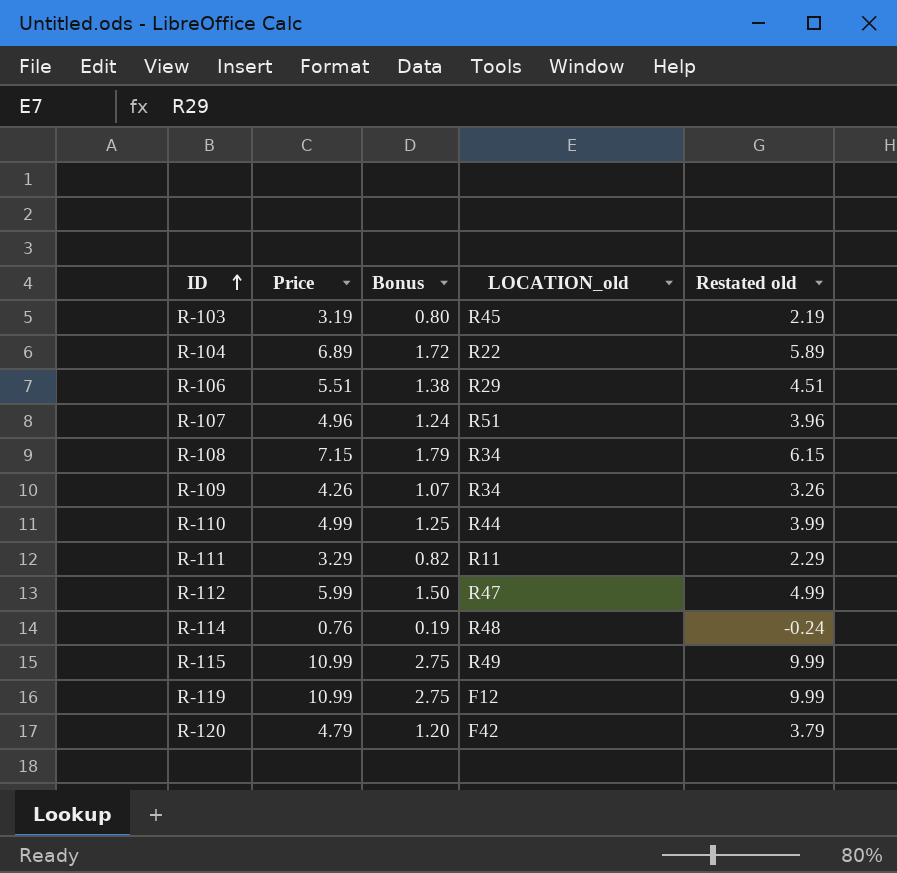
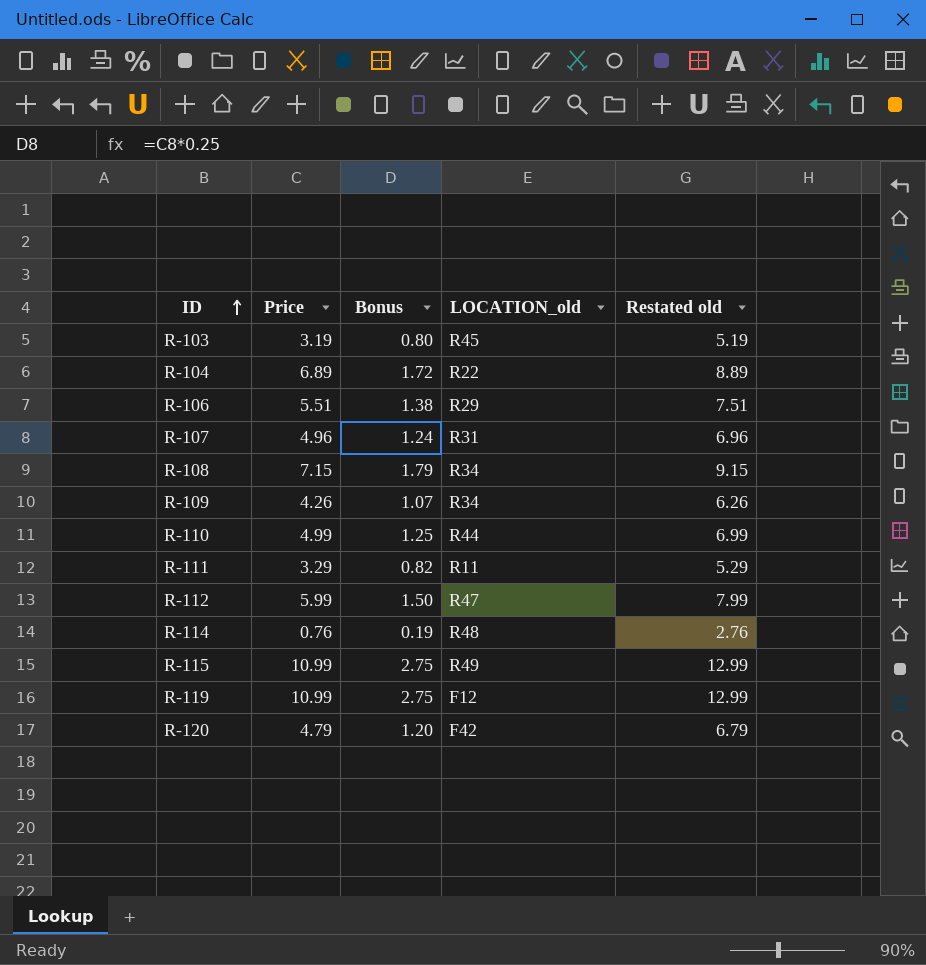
column Restated old | formula: [Price] - 1 -> [Price] + 2
R-107 | LOCATION_old: R51 -> R31

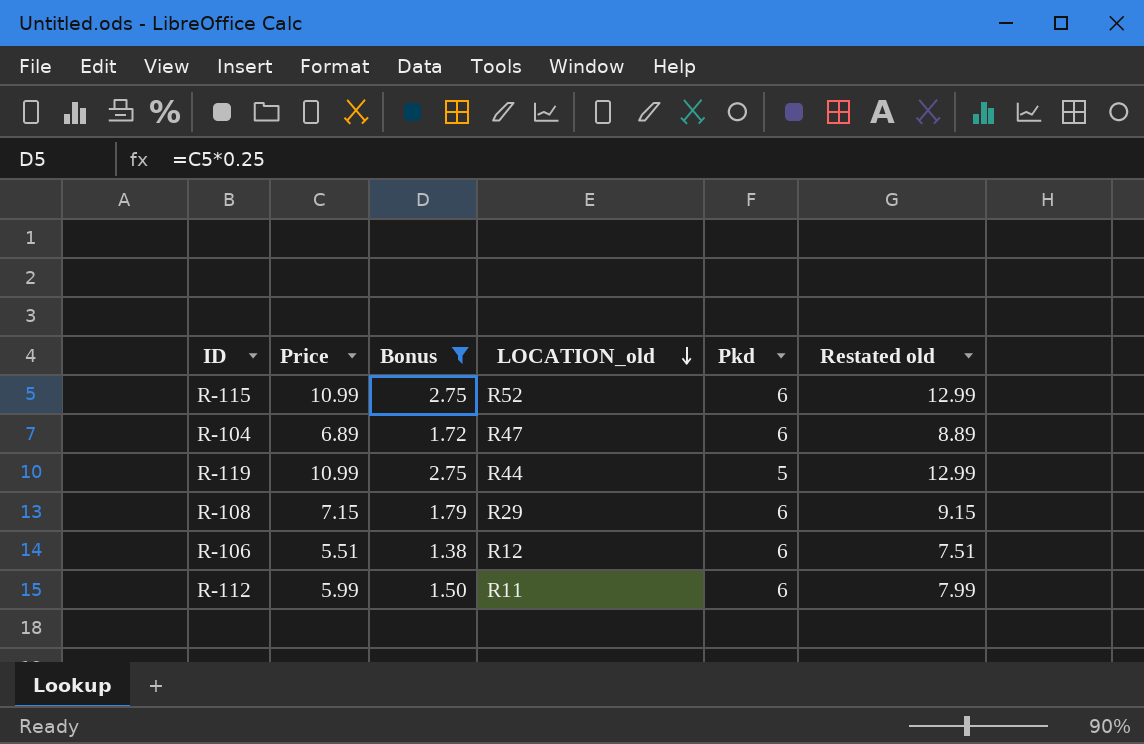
filter: none -> Bonus >= 1.38
row order: ID ascending -> LOCATION_old descending
column Pkd | position: none -> 5
R-115 | LOCATION_old: R49 -> R52
R-104 | LOCATION_old: R22 -> R47
R-119 | LOCATION_old: F12 -> R44
R-108 | LOCATION_old: R34 -> R29
R-106 | LOCATION_old: R29 -> R12
R-112 | LOCATION_old: R47 -> R11

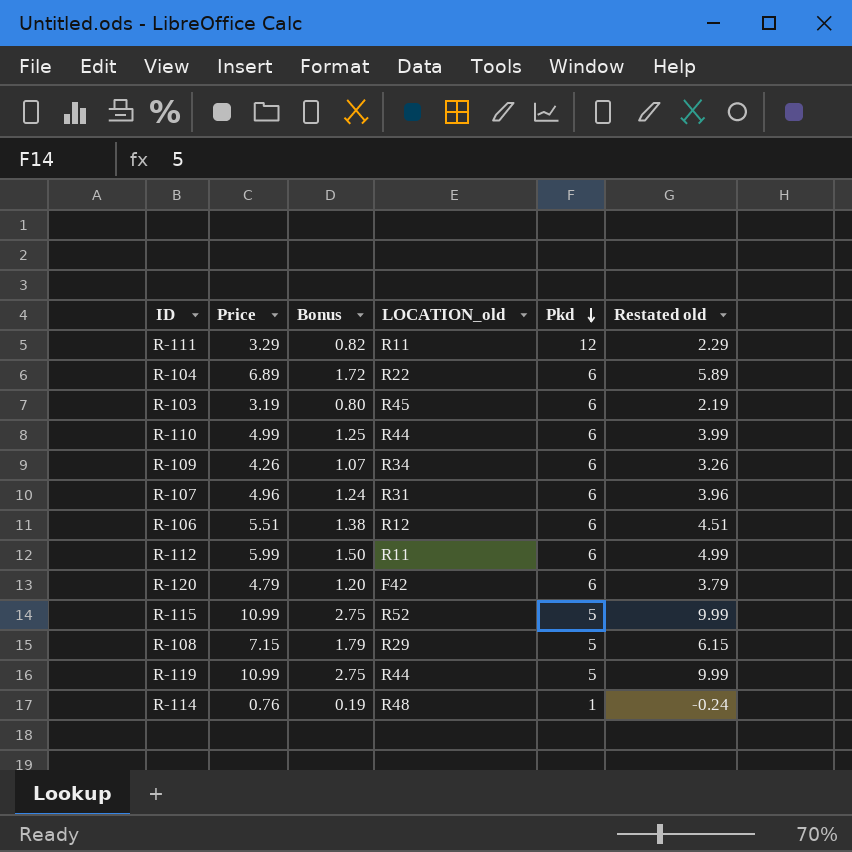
filter: Bonus >= 1.38 -> none
row order: LOCATION_old descending -> Pkd descending
column Restated old | formula: [Price] + 2 -> [Price] - 1
R-104 | LOCATION_old: R47 -> R22
R-115 | Pkd: 6 -> 5
R-108 | Pkd: 6 -> 5

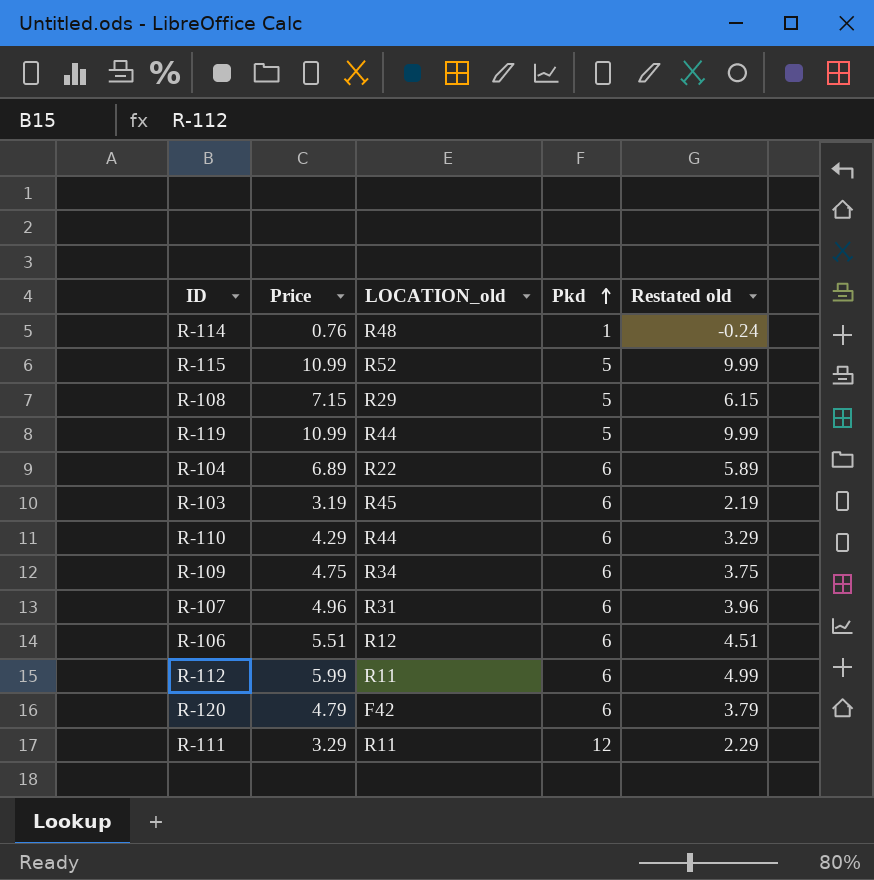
row order: Pkd descending -> Pkd ascending
column Bonus | formula: [Price] * 0.25 -> none
R-110 | Price: 4.99 -> 4.29
R-110 | Restated old: 3.99 -> 3.29
R-109 | Price: 4.26 -> 4.75
R-109 | Restated old: 3.26 -> 3.75

